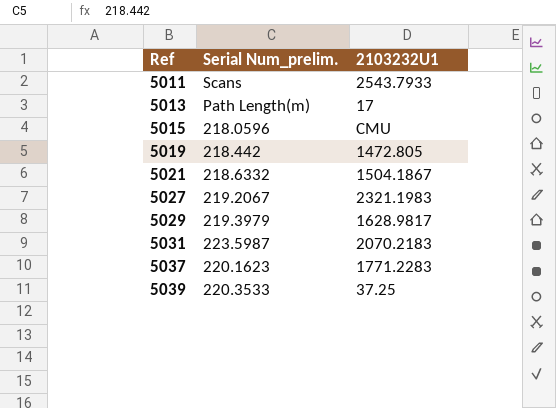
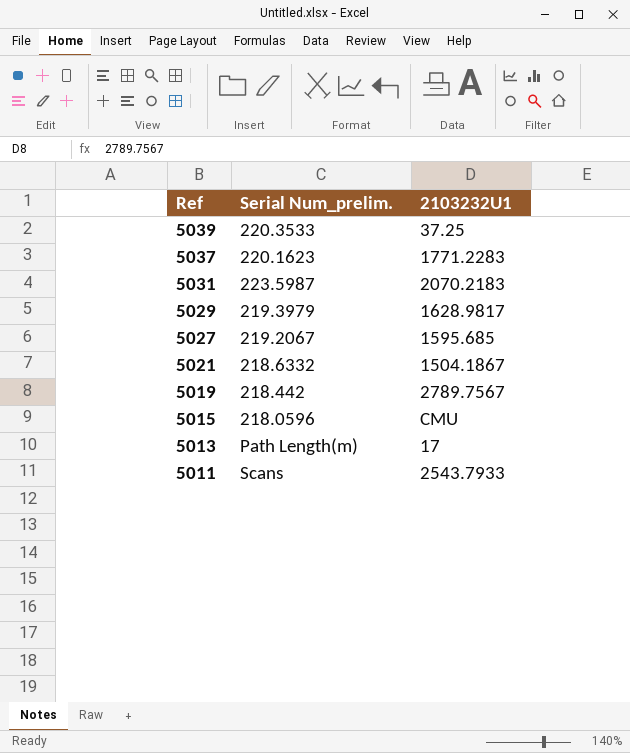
row order: Ref ascending -> Ref descending
5027 | 2103232U1: 2321.1983 -> 1595.685
5019 | 2103232U1: 1472.805 -> 2789.7567

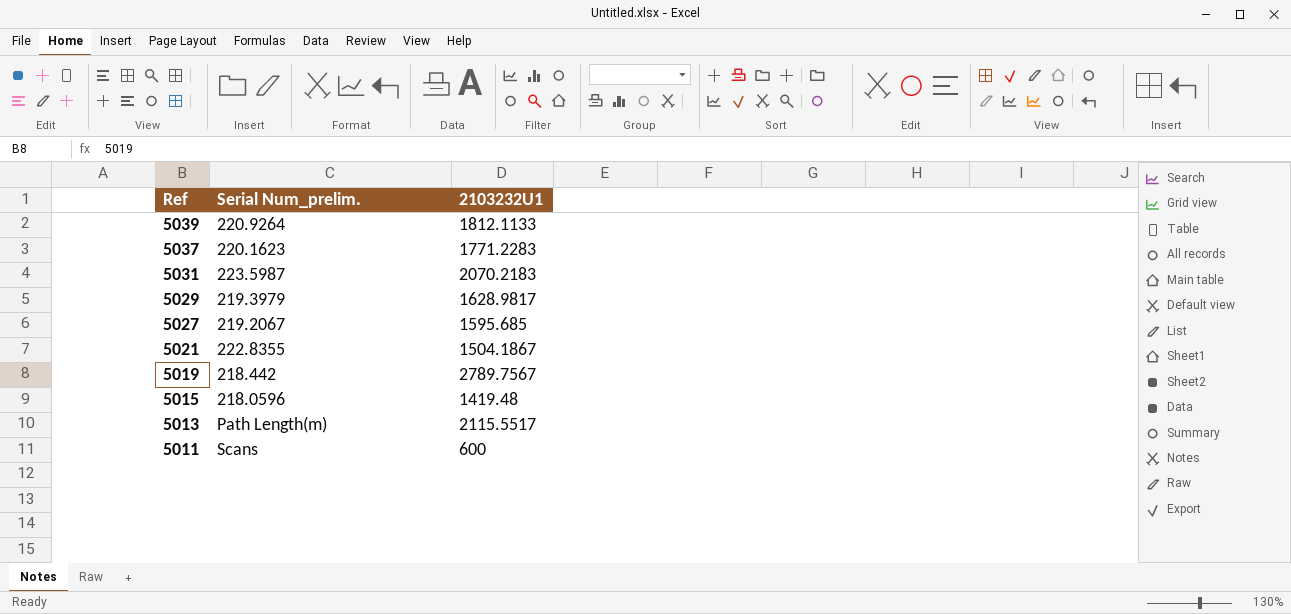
5039 | Serial Num_prelim.: 220.3533 -> 220.9264
5039 | 2103232U1: 37.25 -> 1812.1133
5021 | Serial Num_prelim.: 218.6332 -> 222.8355
5015 | 2103232U1: CMU -> 1419.48
5013 | 2103232U1: 17 -> 2115.5517
5011 | 2103232U1: 2543.7933 -> 600

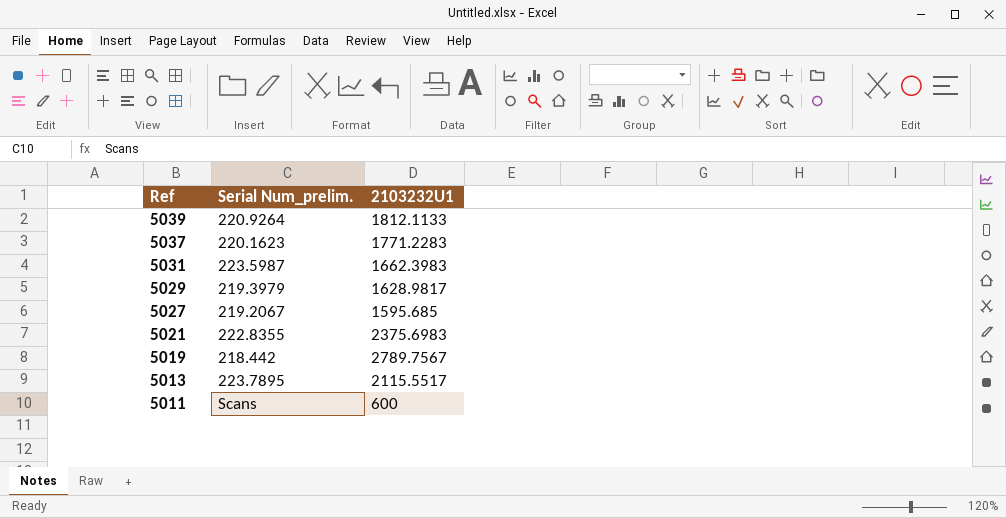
row 5015: 218.0596 | 1419.48 -> none
5031 | 2103232U1: 2070.2183 -> 1662.3983
5021 | 2103232U1: 1504.1867 -> 2375.6983
5013 | Serial Num_prelim.: Path Length(m) -> 223.7895

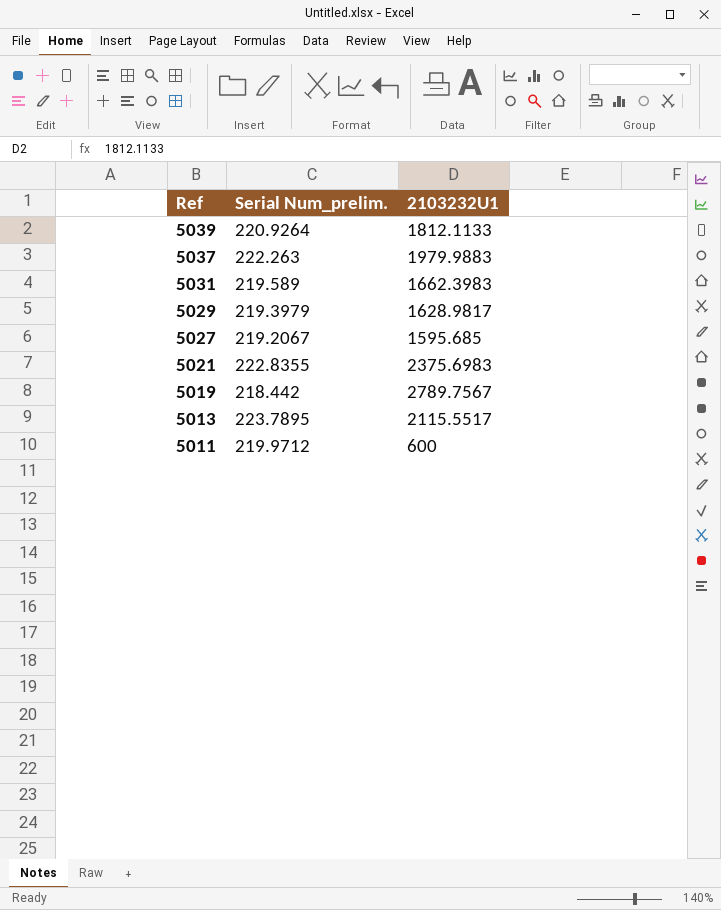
5037 | Serial Num_prelim.: 220.1623 -> 222.263
5037 | 2103232U1: 1771.2283 -> 1979.9883
5031 | Serial Num_prelim.: 223.5987 -> 219.589
5011 | Serial Num_prelim.: Scans -> 219.9712

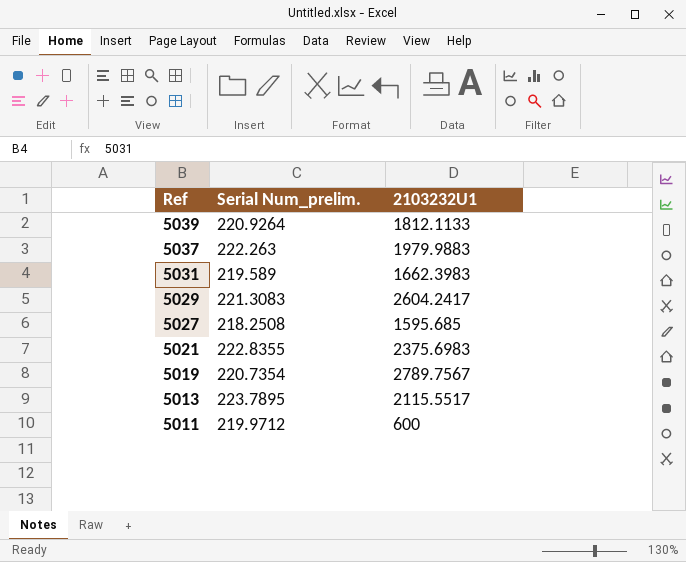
5029 | Serial Num_prelim.: 219.3979 -> 221.3083
5029 | 2103232U1: 1628.9817 -> 2604.2417
5027 | Serial Num_prelim.: 219.2067 -> 218.2508
5019 | Serial Num_prelim.: 218.442 -> 220.7354

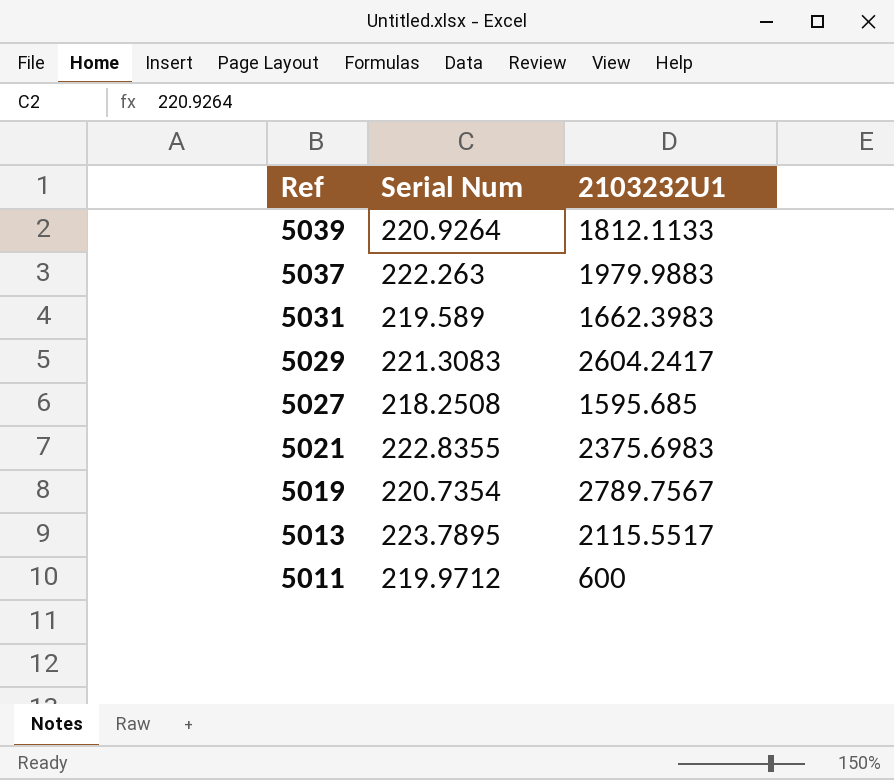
column name: Serial Num_prelim. -> Serial Num

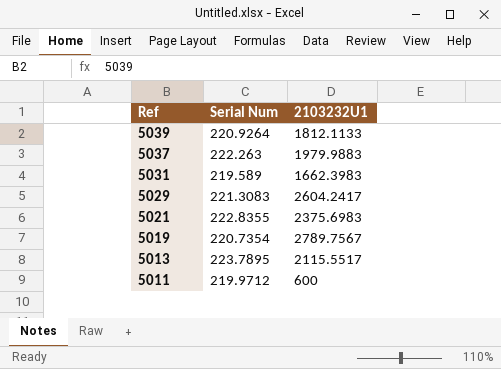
row 5027: 218.2508 | 1595.685 -> none

